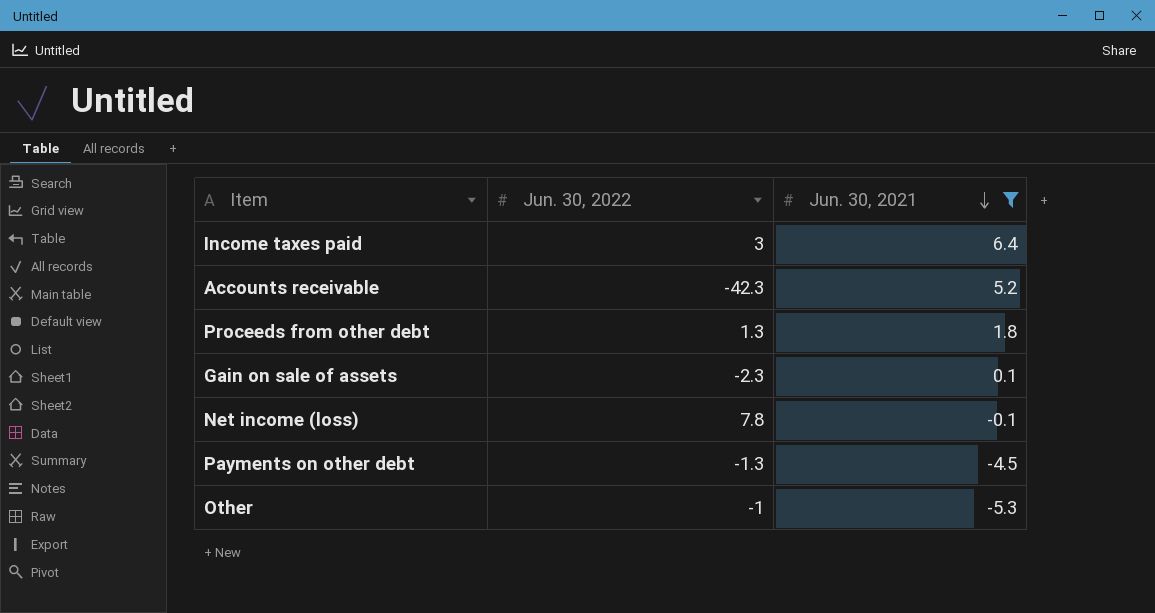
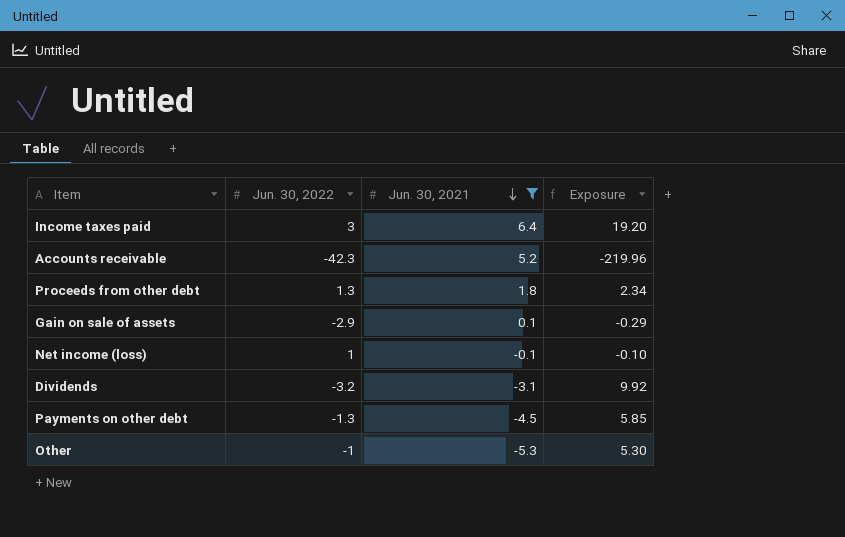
column Exposure | formula: none -> [Jun. 30, 2022] * [Jun. 30, 2021]
Gain on sale of assets | Jun. 30, 2022: -2.3 -> -2.9
Net income (loss) | Jun. 30, 2022: 7.8 -> 1
row Dividends: none -> -3.2 | -3.1 | 9.92

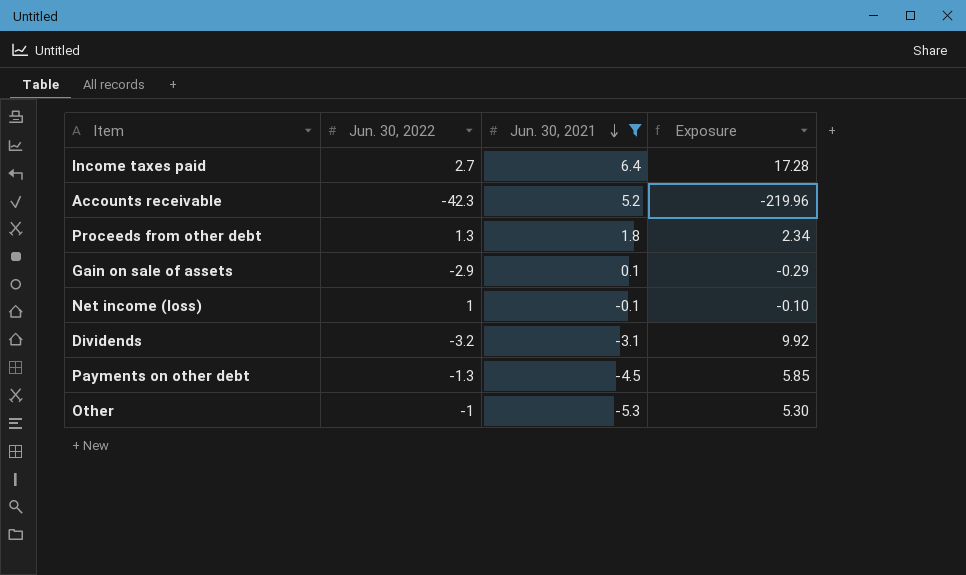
Income taxes paid | Jun. 30, 2022: 3 -> 2.7
Income taxes paid | Exposure: 19.20 -> 17.28

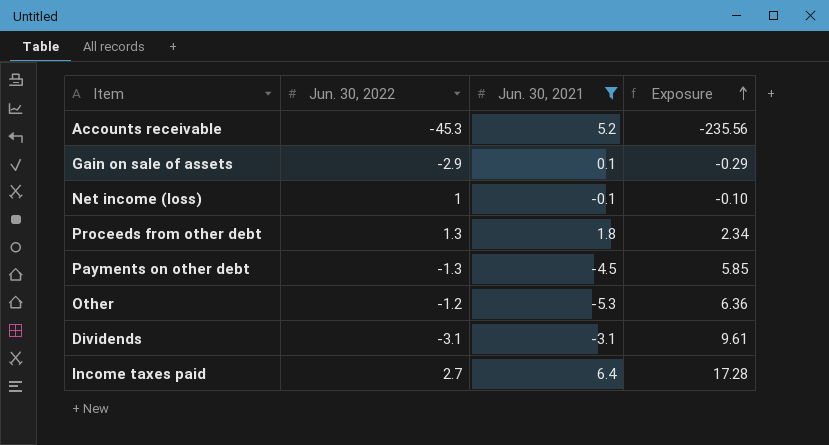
row order: Jun. 30, 2021 descending -> Exposure ascending
Accounts receivable | Jun. 30, 2022: -42.3 -> -45.3
Accounts receivable | Exposure: -219.96 -> -235.56
Other | Jun. 30, 2022: -1 -> -1.2
Other | Exposure: 5.30 -> 6.36
Dividends | Jun. 30, 2022: -3.2 -> -3.1
Dividends | Exposure: 9.92 -> 9.61

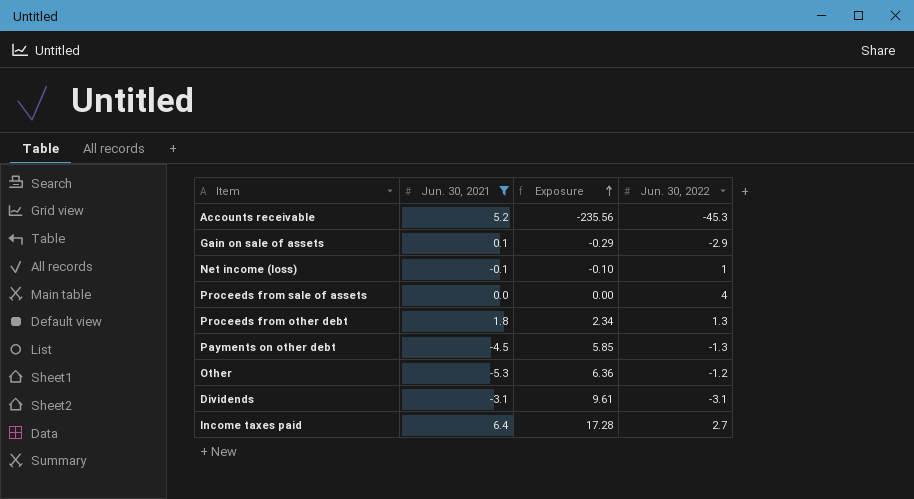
column Jun. 30, 2022 | position: 2 -> 4
row Proceeds from sale of assets: none -> 0.0 | 0.00 | 4

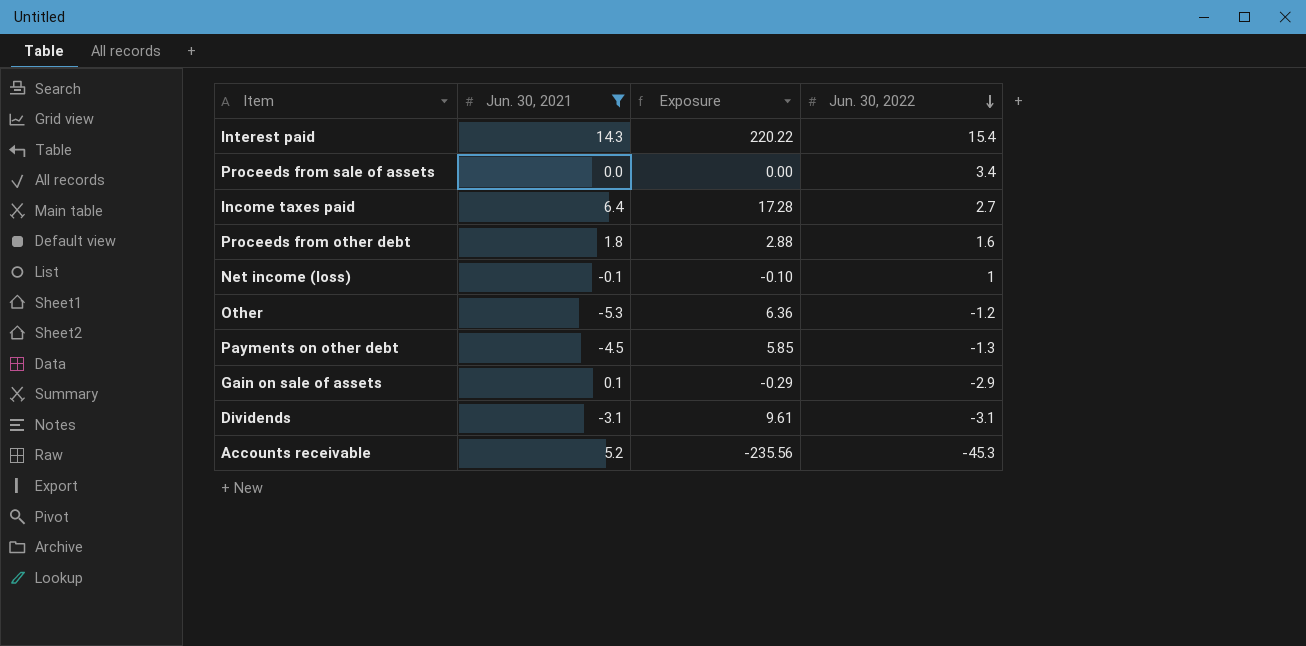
row order: Exposure ascending -> Jun. 30, 2022 descending
row Interest paid: none -> 14.3 | 220.22 | 15.4
Proceeds from sale of assets | Jun. 30, 2022: 4 -> 3.4
Proceeds from other debt | Exposure: 2.34 -> 2.88
Proceeds from other debt | Jun. 30, 2022: 1.3 -> 1.6

